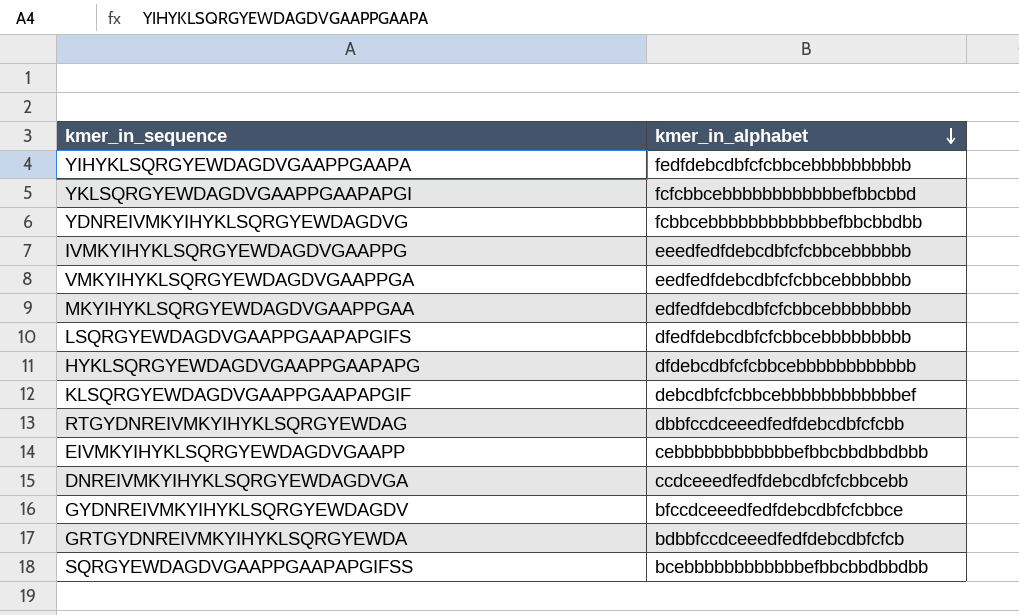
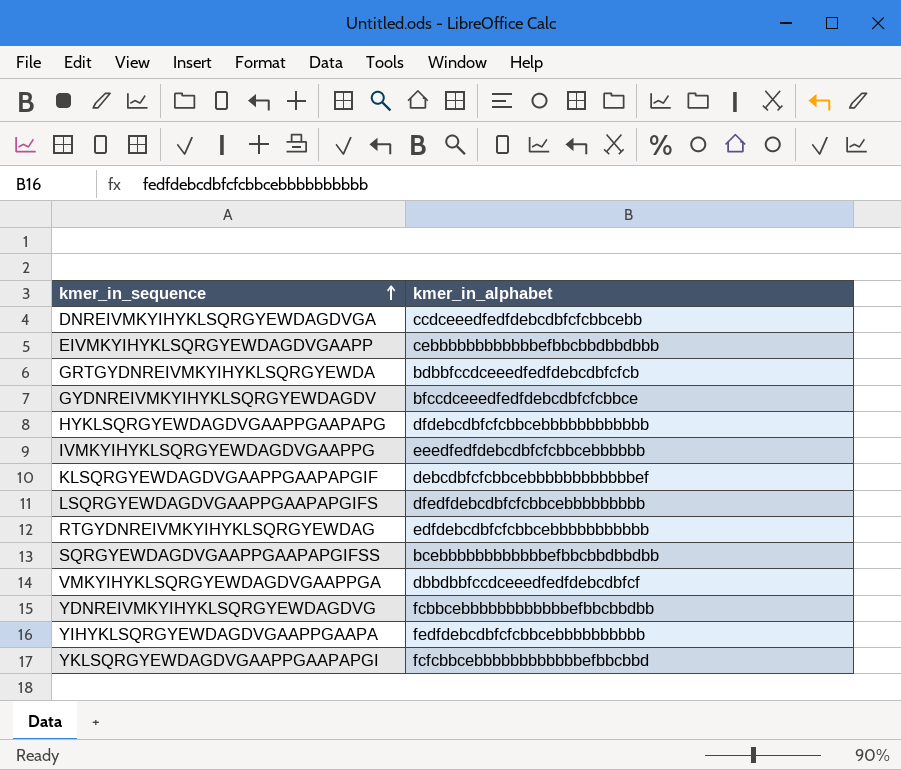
row order: kmer_in_alphabet descending -> kmer_in_sequence ascending
row MKYIHYKLSQRGYEWDAGDVGAAPPGAA: edfedfdebcdbfcfcbbcebbbbbbbb -> none
RTGYDNREIVMKYIHYKLSQRGYEWDAG | kmer_in_alphabet: dbbfccdceeedfedfdebcdbfcfcbb -> edfdebcdbfcfcbbcebbbbbbbbbbb
VMKYIHYKLSQRGYEWDAGDVGAAPPGA | kmer_in_alphabet: eedfedfdebcdbfcfcbbcebbbbbbb -> dbbdbbfccdceeedfedfdebcdbfcf

